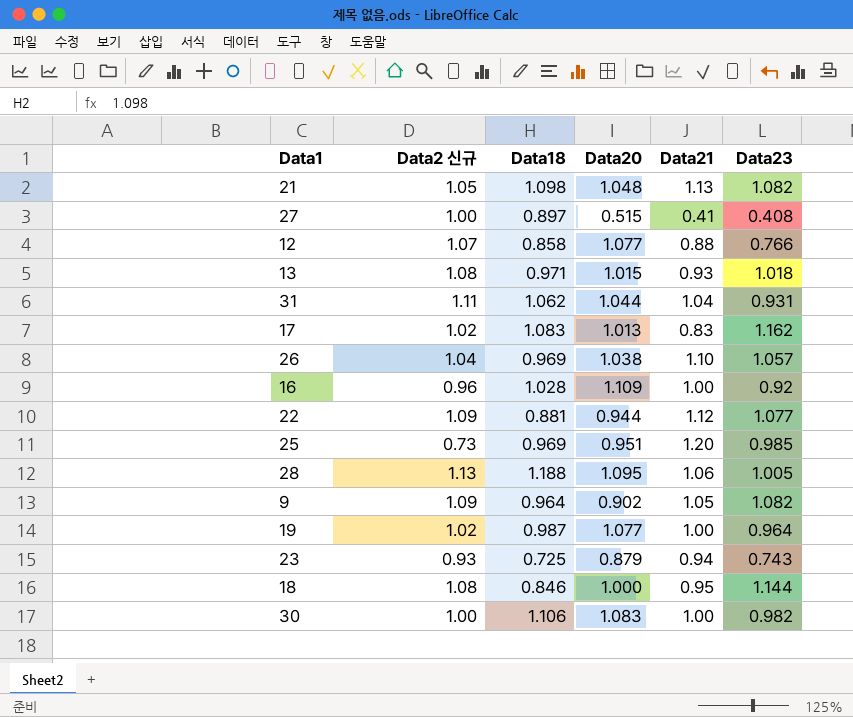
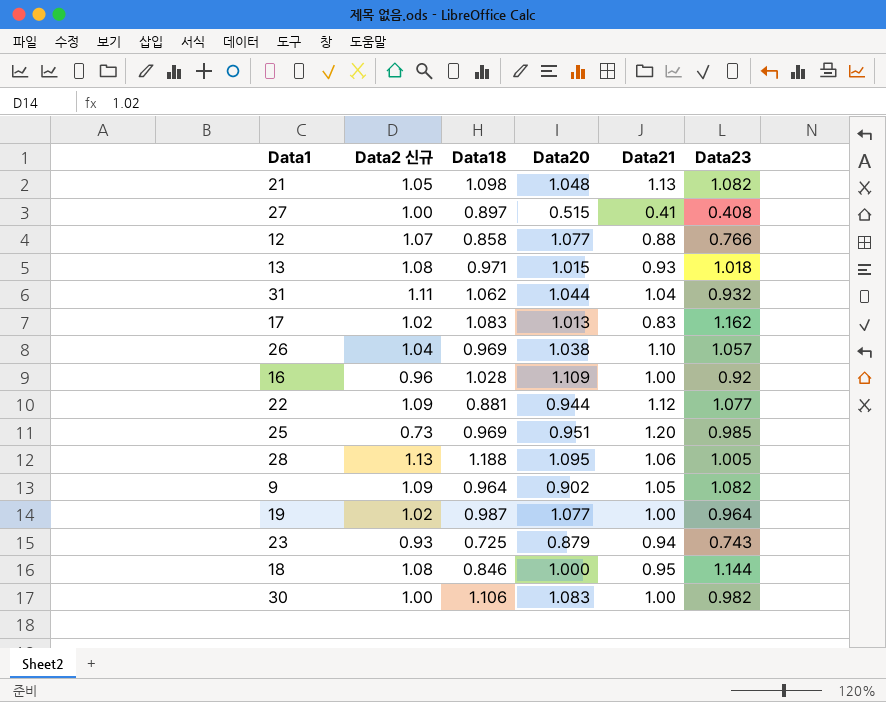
31 | Data23: 0.931 -> 0.932

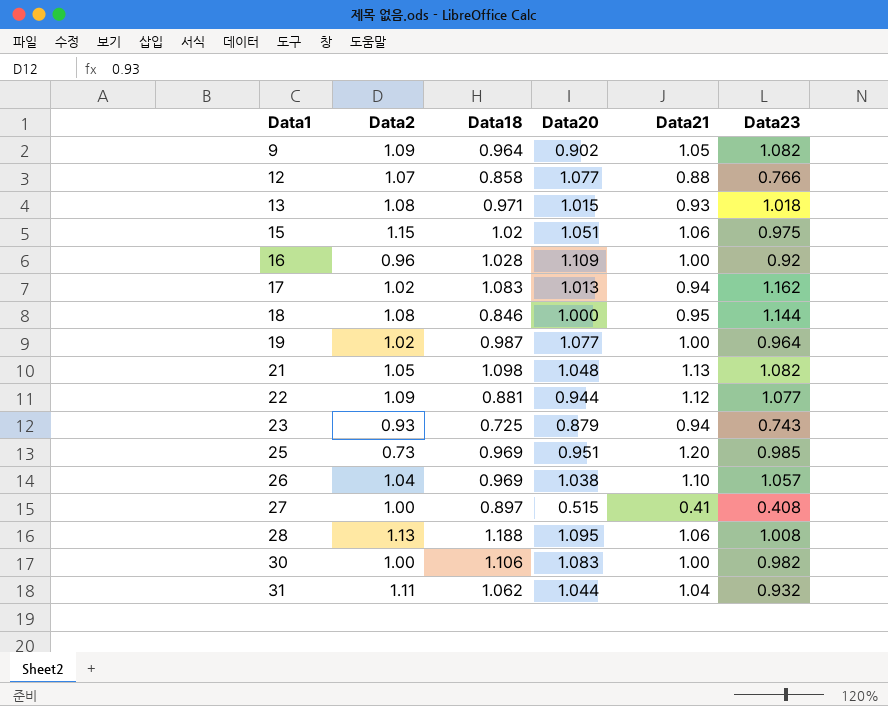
row order: none -> Data1 ascending
column name: Data2 신규 -> Data2
row 15: none -> 1.15 | 1.02 | 1.051 | 1.06 | 0.975
17 | Data21: 0.83 -> 0.94
28 | Data23: 1.005 -> 1.008

